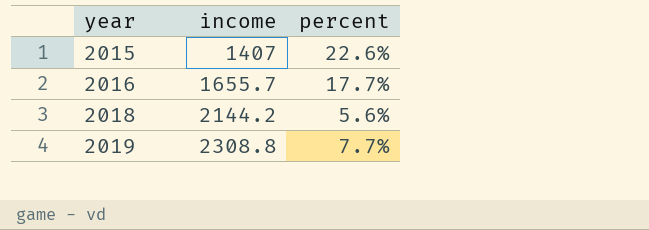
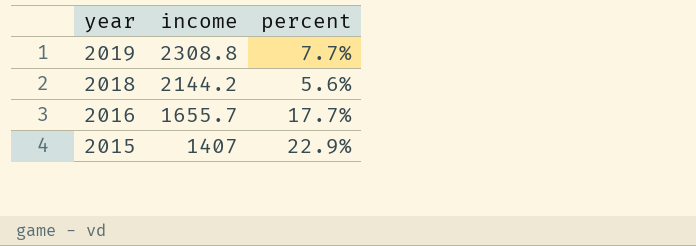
row order: year ascending -> year descending
2015 | percent: 22.6% -> 22.9%

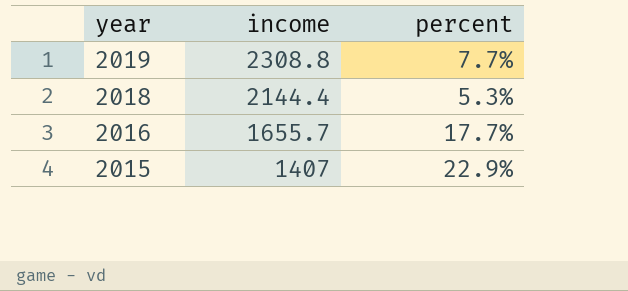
2018 | income: 2144.2 -> 2144.4
2018 | percent: 5.6% -> 5.3%

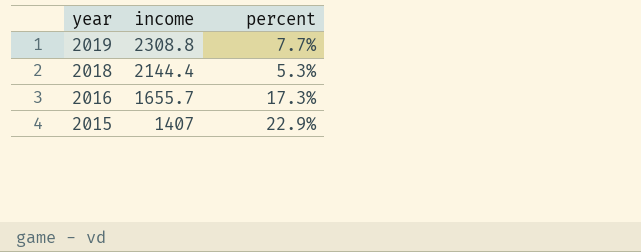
2016 | percent: 17.7% -> 17.3%

